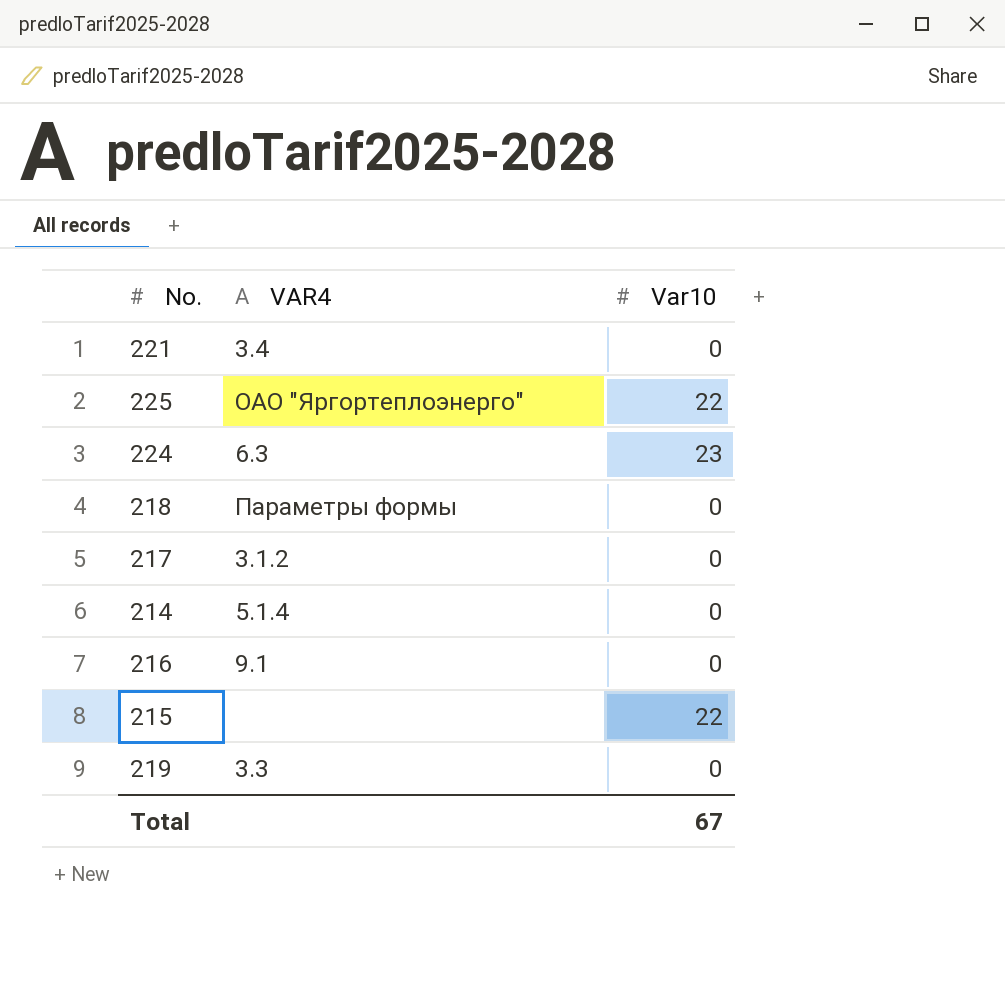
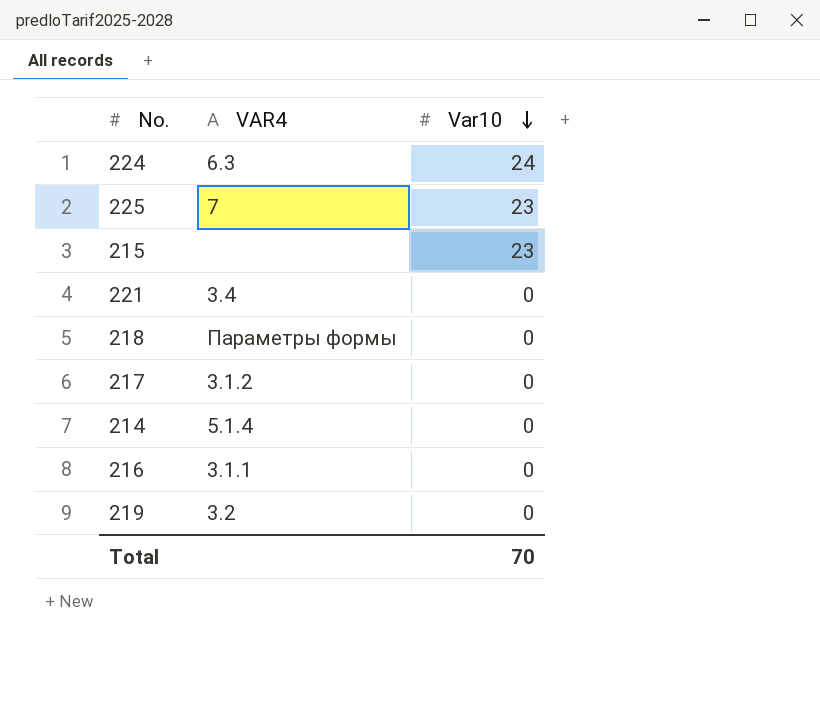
row order: none -> Var10 descending
224 | Var10: 23 -> 24
225 | VAR4: ОАО "Яргортеплоэнерго" -> 7
225 | Var10: 22 -> 23
215 | Var10: 22 -> 23
216 | VAR4: 9.1 -> 3.1.1
219 | VAR4: 3.3 -> 3.2
Total | Var10: 67 -> 70

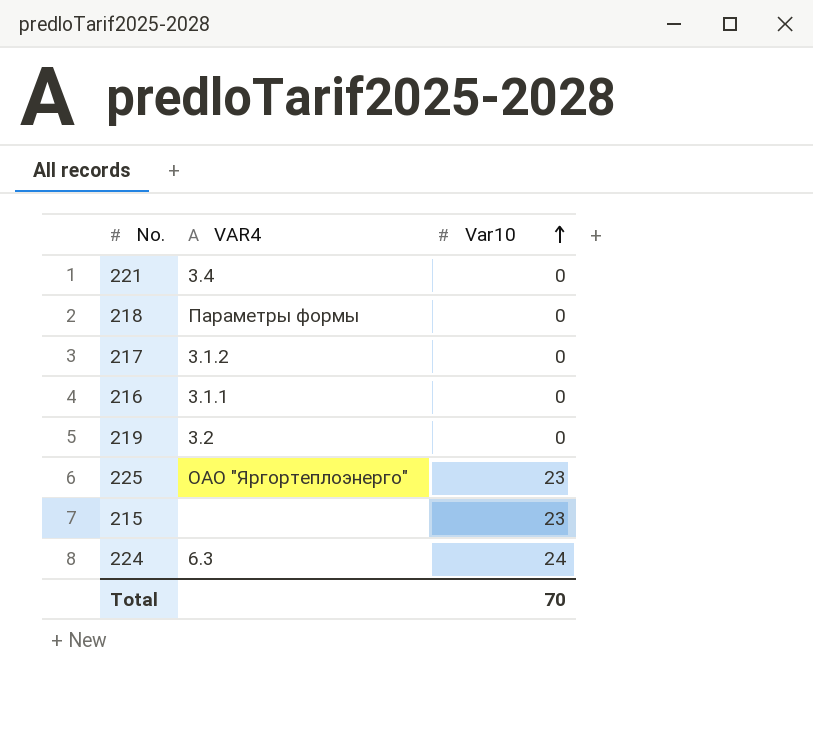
row order: Var10 descending -> Var10 ascending
row 214: 5.1.4 | 0 -> none
225 | VAR4: 7 -> ОАО "Яргортеплоэнерго"

